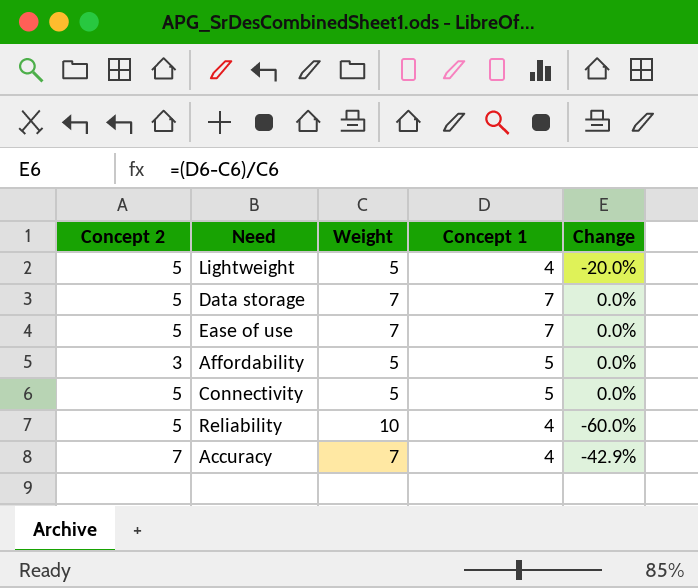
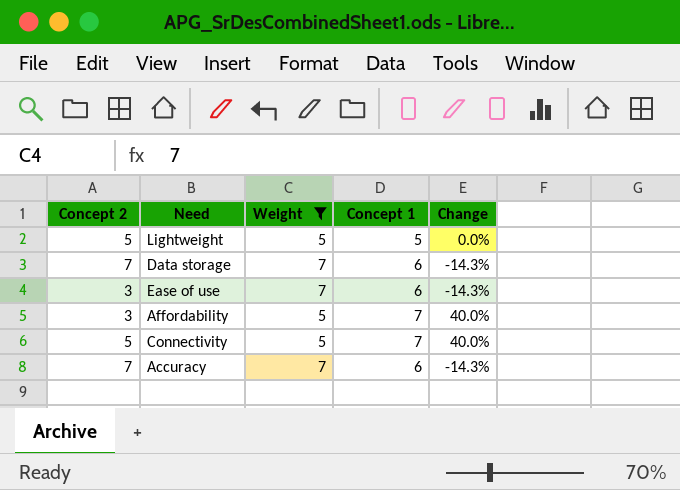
filter: none -> Weight != 10
Lightweight | Concept 1: 4 -> 5
Lightweight | Change: -20.0% -> 0.0%
Data storage | Concept 2: 5 -> 7
Data storage | Concept 1: 7 -> 6
Data storage | Change: 0.0% -> -14.3%
Ease of use | Concept 2: 5 -> 3
Ease of use | Concept 1: 7 -> 6
Ease of use | Change: 0.0% -> -14.3%
Affordability | Concept 1: 5 -> 7
Affordability | Change: 0.0% -> 40.0%
Connectivity | Concept 1: 5 -> 7
Connectivity | Change: 0.0% -> 40.0%
Accuracy | Concept 1: 4 -> 6
Accuracy | Change: -42.9% -> -14.3%

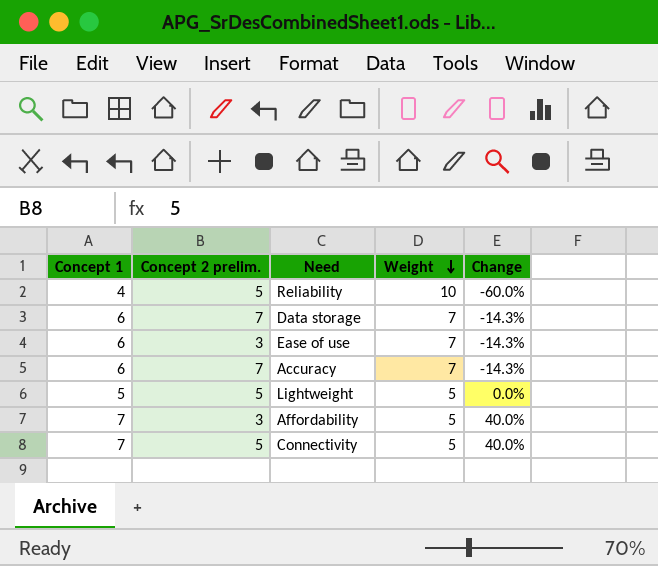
filter: Weight != 10 -> none
row order: none -> Weight descending
column Concept 1 | position: 4 -> 1
column name: Concept 2 -> Concept 2 prelim.

